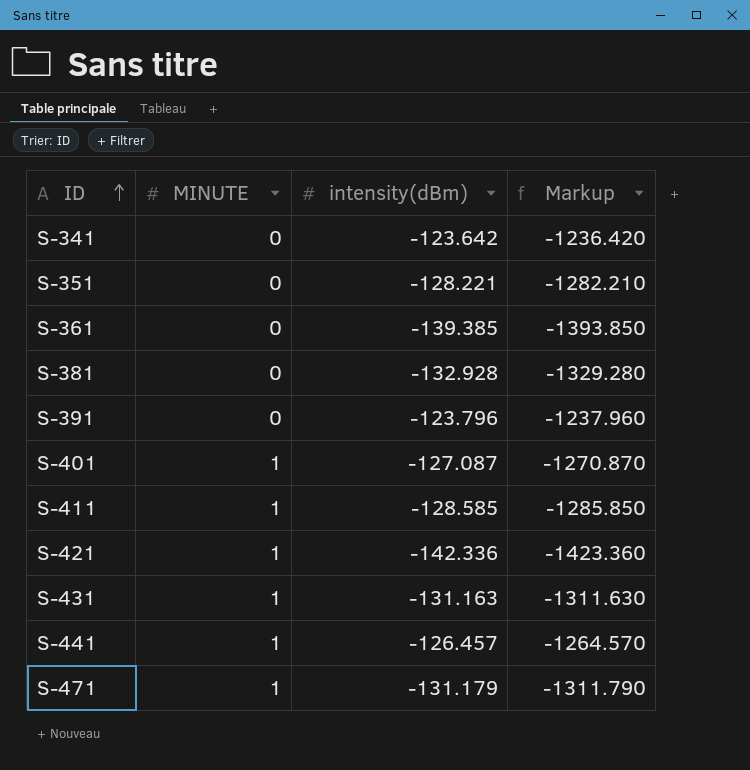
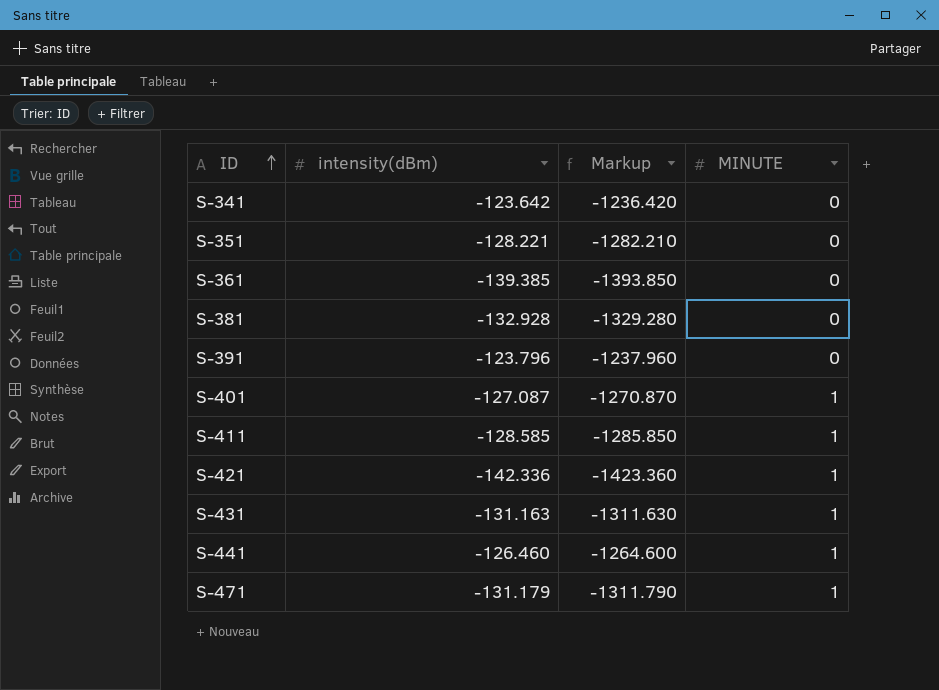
column MINUTE | position: 2 -> 4
S-441 | intensity(dBm): -126.457 -> -126.460
S-441 | Markup: -1264.570 -> -1264.600

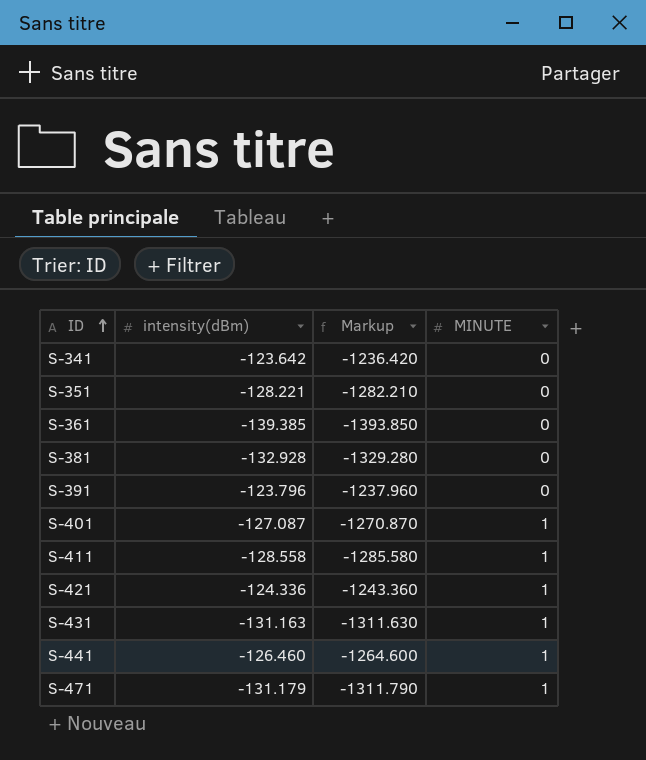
S-411 | intensity(dBm): -128.585 -> -128.558
S-411 | Markup: -1285.850 -> -1285.580
S-421 | intensity(dBm): -142.336 -> -124.336
S-421 | Markup: -1423.360 -> -1243.360

